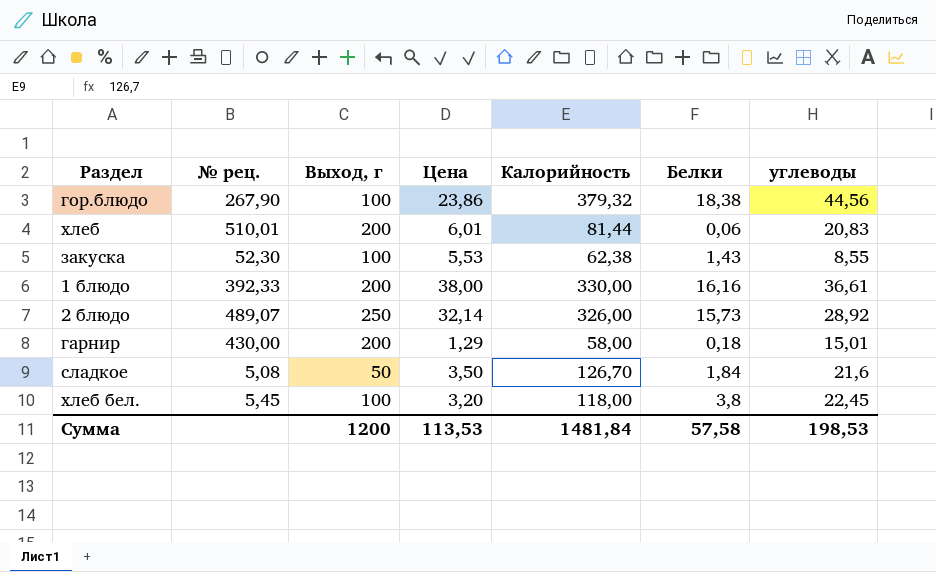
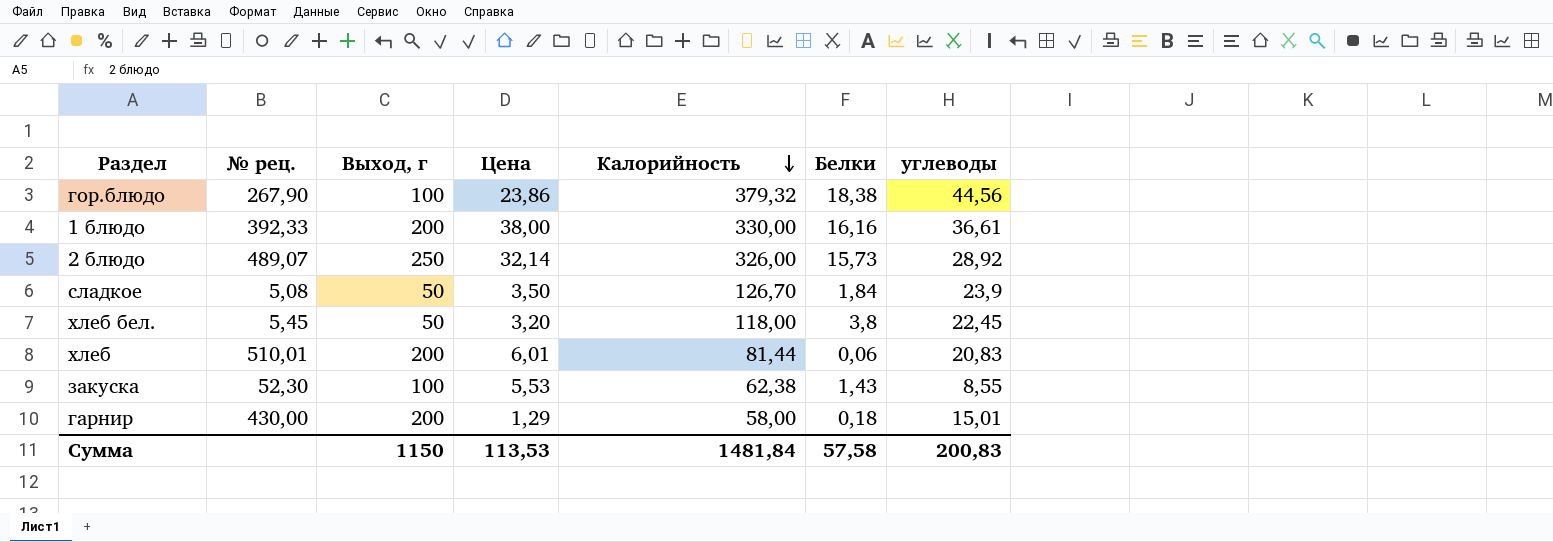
row order: none -> Калорийность descending
сладкое | углеводы: 21,6 -> 23,9
хлеб бел. | Выход, г: 100 -> 50
Сумма | Выход, г: 1200 -> 1150
Сумма | углеводы: 198,53 -> 200,83

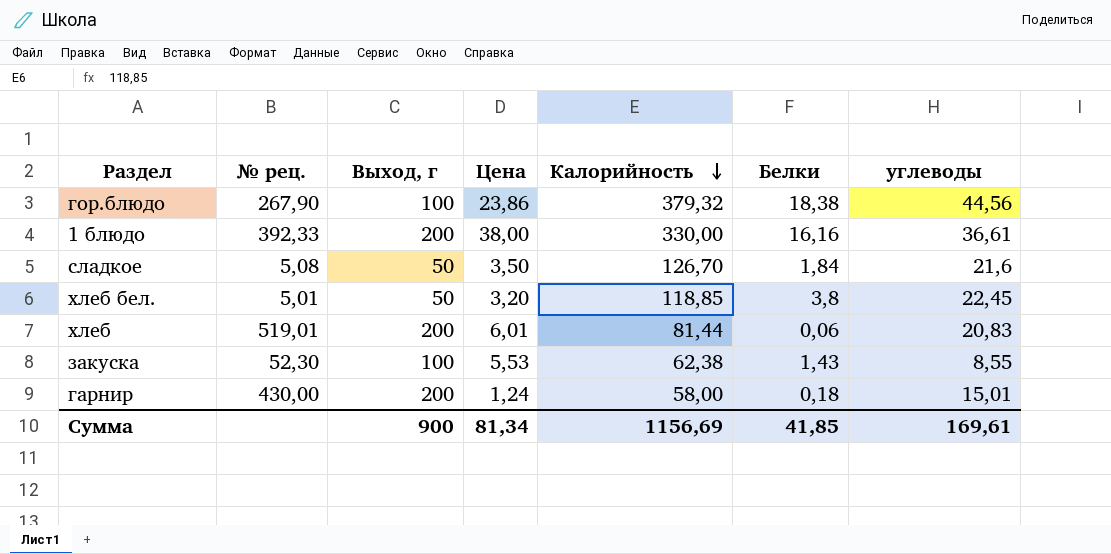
row 2 блюдо: 489,07 | 250 | 32,14 | 326,00 | 15,73 | 28,92 -> none
сладкое | углеводы: 23,9 -> 21,6
хлеб бел. | № рец.: 5,45 -> 5,01
хлеб бел. | Калорийность: 118,00 -> 118,85
хлеб | № рец.: 510,01 -> 519,01
гарнир | Цена: 1,29 -> 1,24
Сумма | Выход, г: 1150 -> 900
Сумма | Цена: 113,53 -> 81,34
Сумма | Калорийность: 1481,84 -> 1156,69
Сумма | Белки: 57,58 -> 41,85
Сумма | углеводы: 200,83 -> 169,61

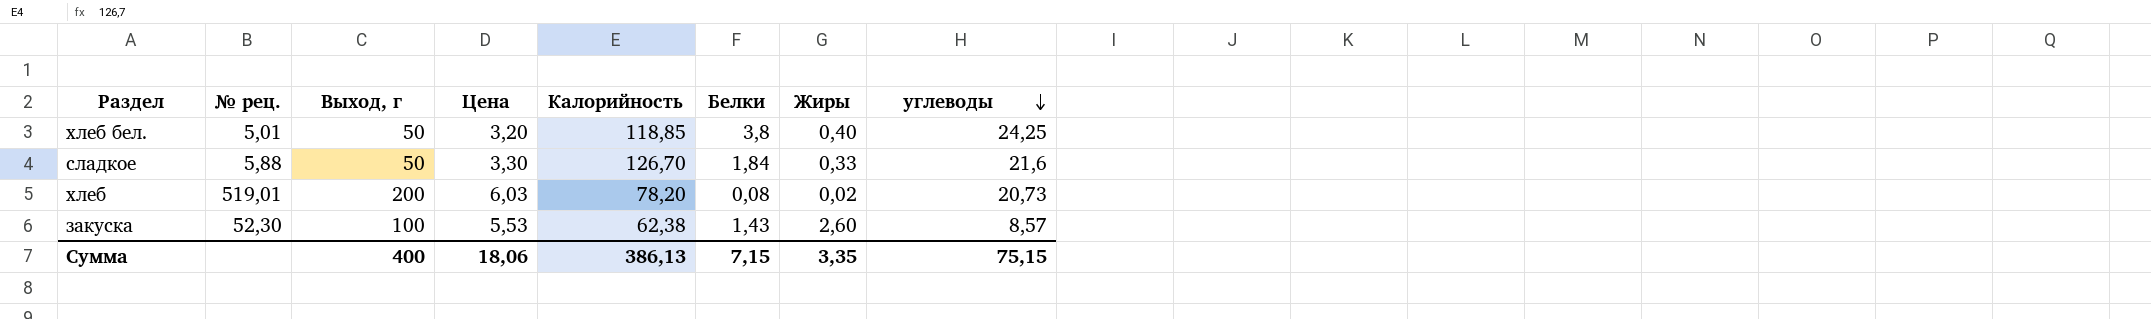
row order: Калорийность descending -> углеводы descending
column Жиры | position: none -> 7
row гор.блюдо: 267,90 | 100 | 23,86 | 379,32 | 18,38 | 44,56 -> none
row 1 блюдо: 392,33 | 200 | 38,00 | 330,00 | 16,16 | 36,61 -> none
row гарнир: 430,00 | 200 | 1,24 | 58,00 | 0,18 | 15,01 -> none
хлеб бел. | углеводы: 22,45 -> 24,25
сладкое | № рец.: 5,08 -> 5,88
сладкое | Цена: 3,50 -> 3,30
хлеб | Цена: 6,01 -> 6,03
хлеб | Калорийность: 81,44 -> 78,20
хлеб | Белки: 0,06 -> 0,08
хлеб | углеводы: 20,83 -> 20,73
закуска | углеводы: 8,55 -> 8,57
Сумма | Выход, г: 900 -> 400
Сумма | Цена: 81,34 -> 18,06
Сумма | Калорийность: 1156,69 -> 386,13
Сумма | Белки: 41,85 -> 7,15
Сумма | углеводы: 169,61 -> 75,15

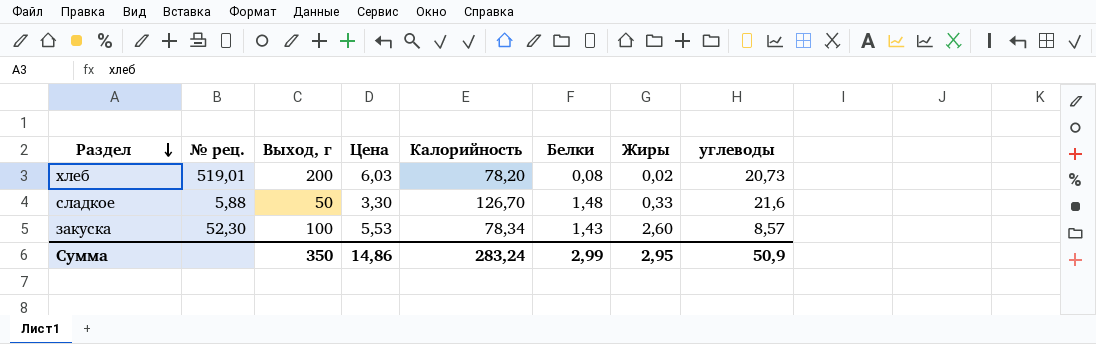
row order: углеводы descending -> Раздел descending
row хлеб бел.: 5,01 | 50 | 3,20 | 118,85 | 3,8 | 0,40 | 24,25 -> none
сладкое | Белки: 1,84 -> 1,48
закуска | Калорийность: 62,38 -> 78,34
Сумма | Выход, г: 400 -> 350
Сумма | Цена: 18,06 -> 14,86
Сумма | Калорийность: 386,13 -> 283,24
Сумма | Белки: 7,15 -> 2,99
Сумма | Жиры: 3,35 -> 2,95
Сумма | углеводы: 75,15 -> 50,9

